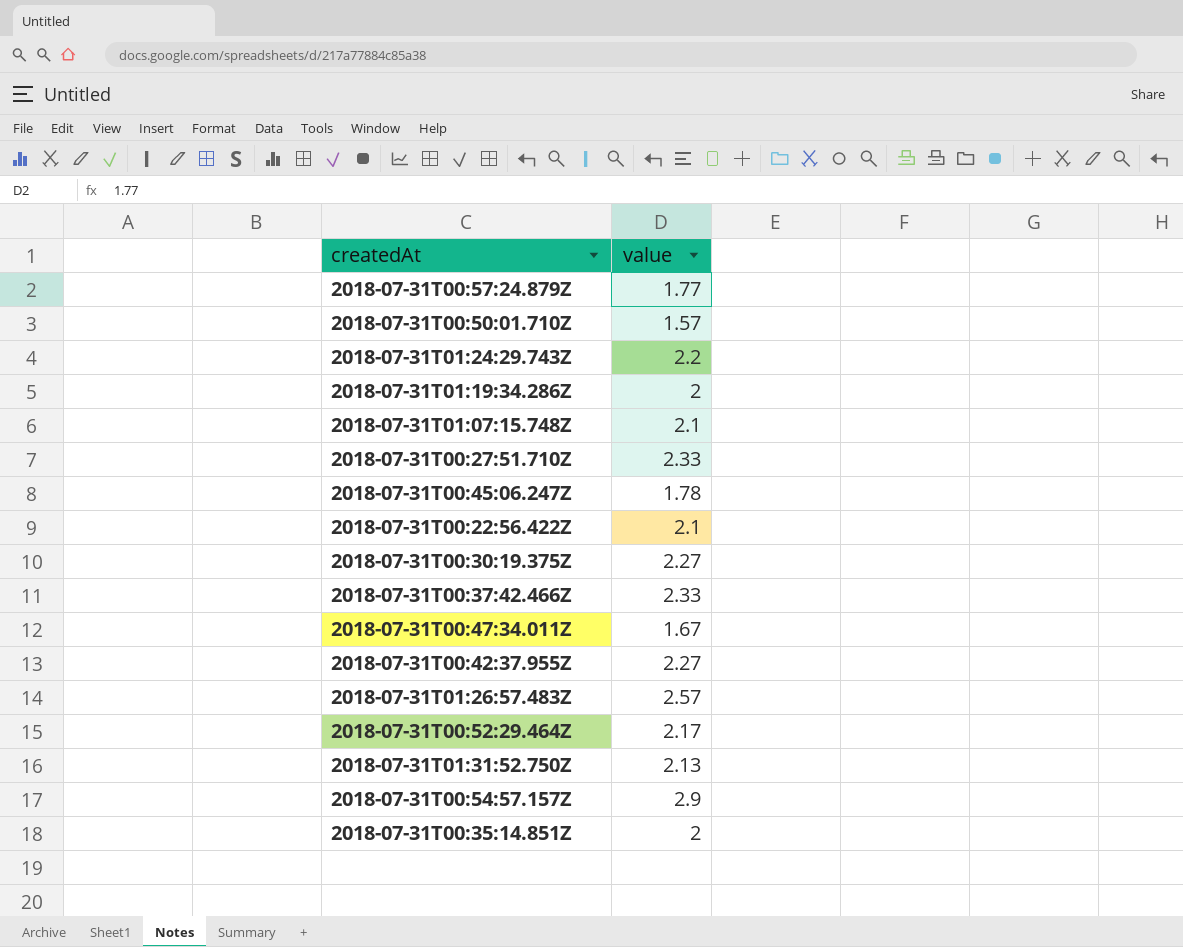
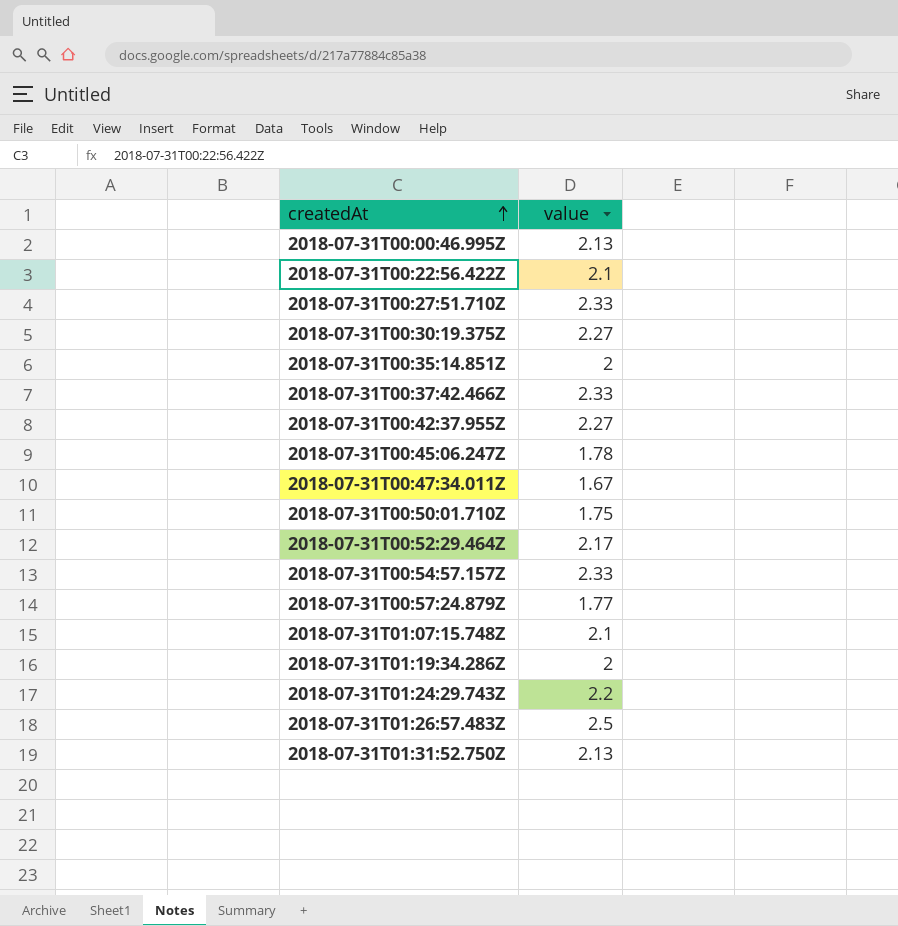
row order: none -> createdAt ascending
row 2018-07-31T00:00:46.995Z: none -> 2.13
2018-07-31T00:50:01.710Z | value: 1.57 -> 1.75
2018-07-31T00:54:57.157Z | value: 2.9 -> 2.33
2018-07-31T01:26:57.483Z | value: 2.57 -> 2.5

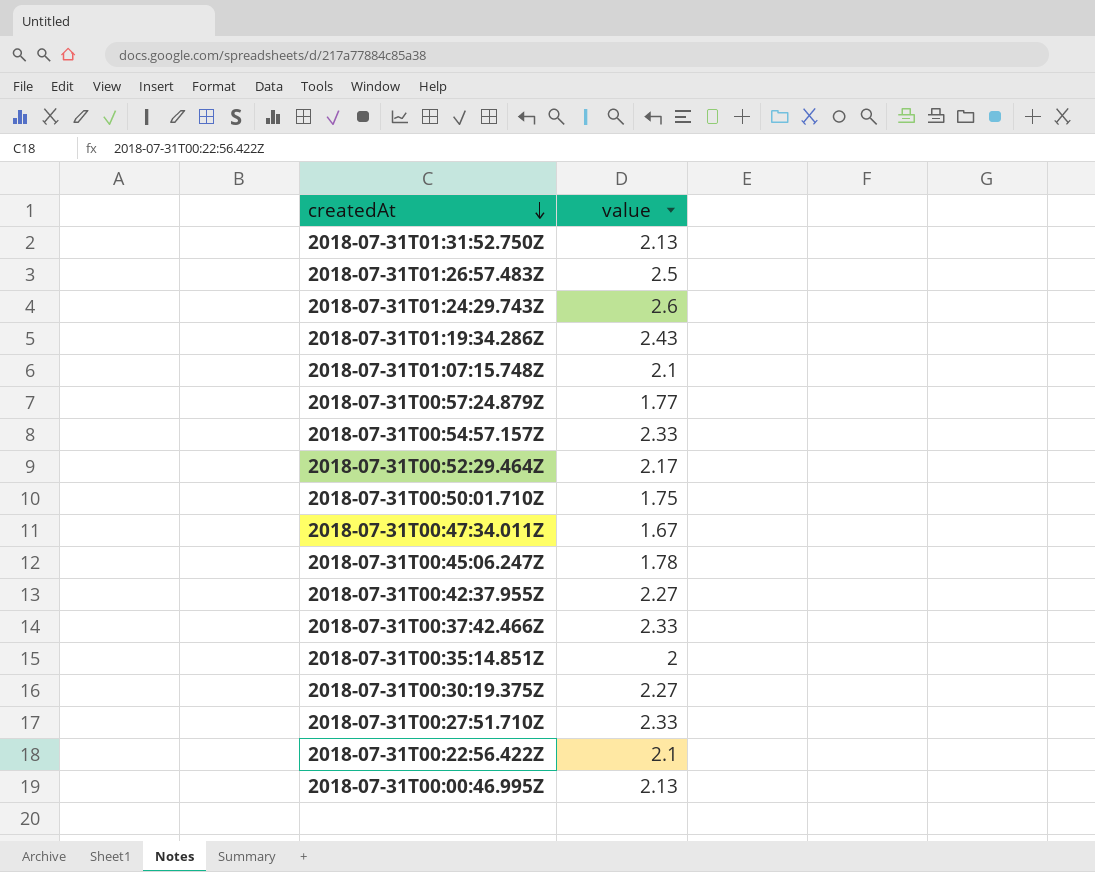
row order: createdAt ascending -> createdAt descending
2018-07-31T01:24:29.743Z | value: 2.2 -> 2.6
2018-07-31T01:19:34.286Z | value: 2 -> 2.43

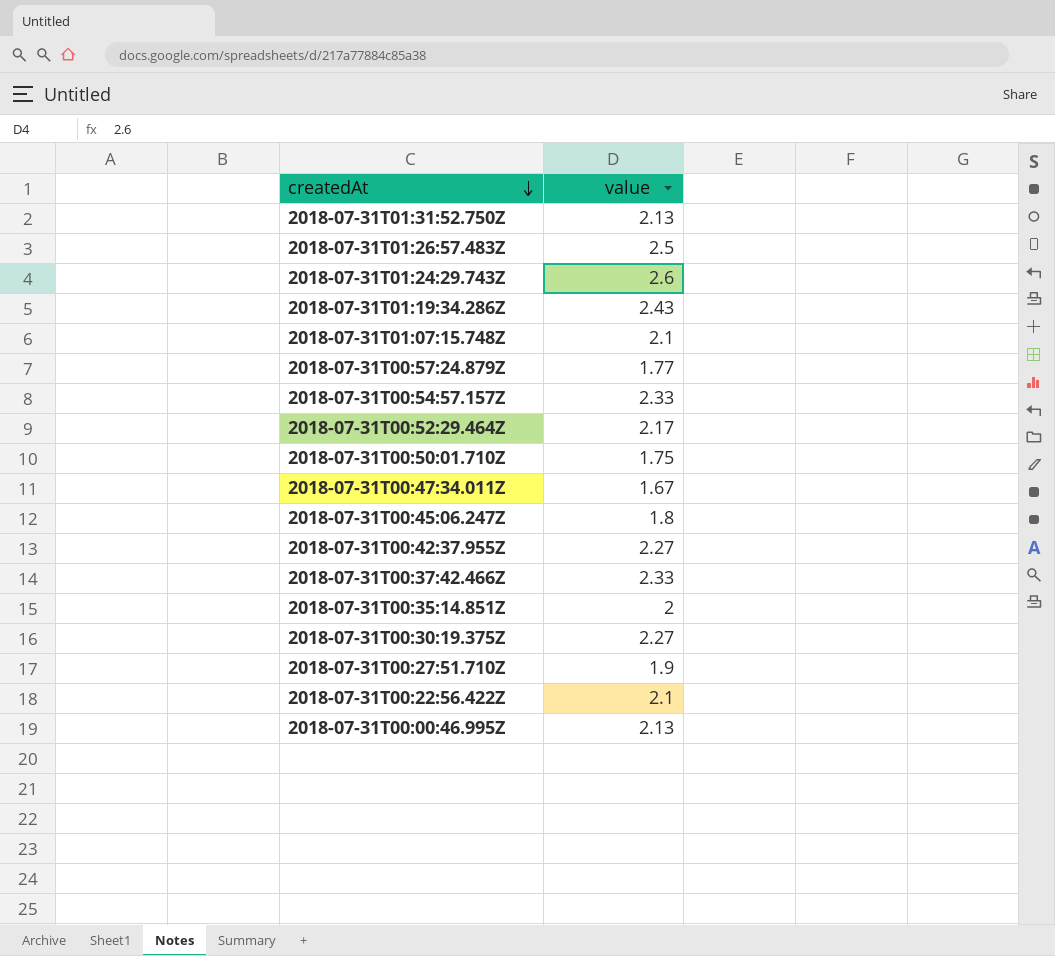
2018-07-31T00:45:06.247Z | value: 1.78 -> 1.8
2018-07-31T00:27:51.710Z | value: 2.33 -> 1.9

